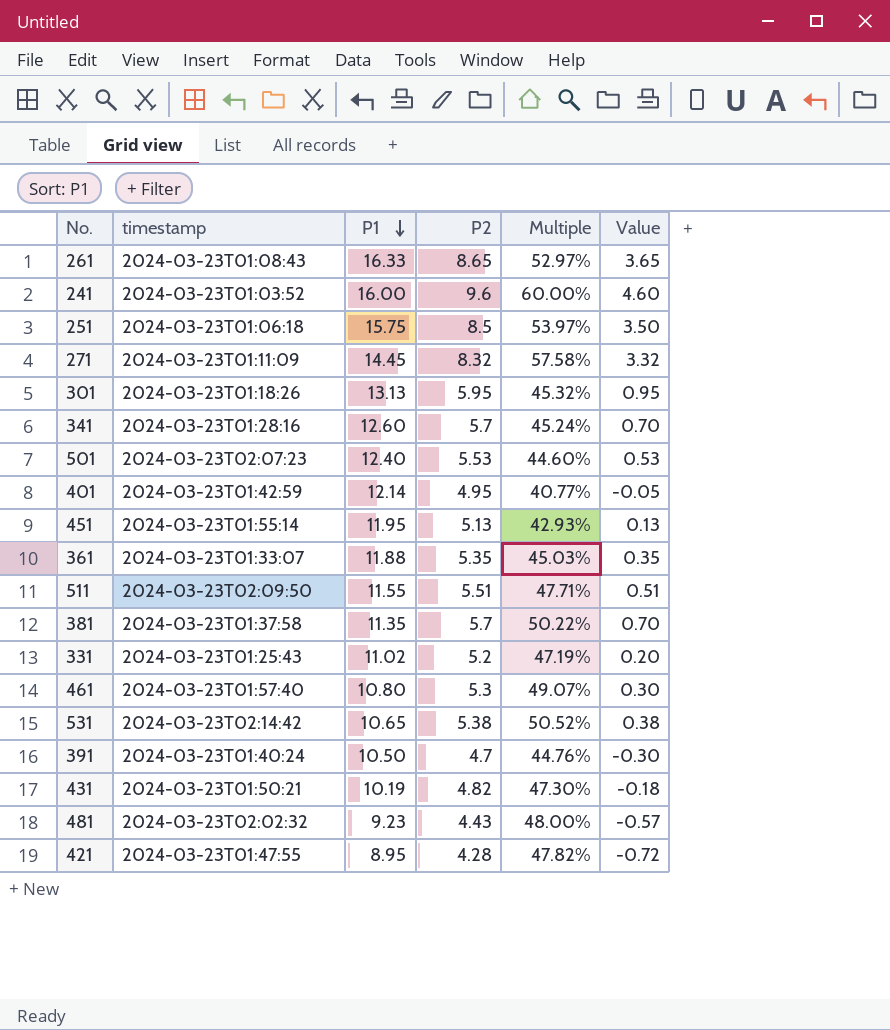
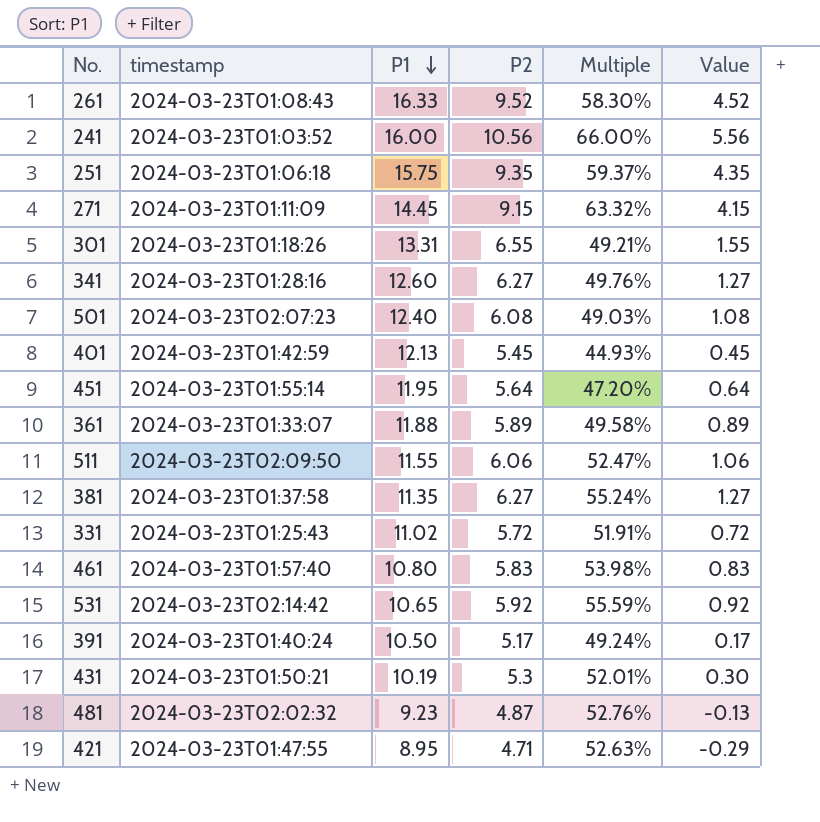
261 | P2: 8.65 -> 9.52
261 | Multiple: 52.97% -> 58.30%
261 | Value: 3.65 -> 4.52
241 | P2: 9.6 -> 10.56
241 | Multiple: 60.00% -> 66.00%
241 | Value: 4.60 -> 5.56
251 | P2: 8.5 -> 9.35
251 | Multiple: 53.97% -> 59.37%
251 | Value: 3.50 -> 4.35
271 | P2: 8.32 -> 9.15
271 | Multiple: 57.58% -> 63.32%
271 | Value: 3.32 -> 4.15
301 | P1: 13.13 -> 13.31
301 | P2: 5.95 -> 6.55
301 | Multiple: 45.32% -> 49.21%
301 | Value: 0.95 -> 1.55
341 | P2: 5.7 -> 6.27
341 | Multiple: 45.24% -> 49.76%
341 | Value: 0.70 -> 1.27
501 | P2: 5.53 -> 6.08
501 | Multiple: 44.60% -> 49.03%
501 | Value: 0.53 -> 1.08
401 | P1: 12.14 -> 12.13
401 | P2: 4.95 -> 5.45
401 | Multiple: 40.77% -> 44.93%
401 | Value: -0.05 -> 0.45
451 | P2: 5.13 -> 5.64
451 | Multiple: 42.93% -> 47.20%
451 | Value: 0.13 -> 0.64
361 | P2: 5.35 -> 5.89
361 | Multiple: 45.03% -> 49.58%
361 | Value: 0.35 -> 0.89
511 | P2: 5.51 -> 6.06
511 | Multiple: 47.71% -> 52.47%
511 | Value: 0.51 -> 1.06
381 | P2: 5.7 -> 6.27
381 | Multiple: 50.22% -> 55.24%
381 | Value: 0.70 -> 1.27
331 | P2: 5.2 -> 5.72
331 | Multiple: 47.19% -> 51.91%
331 | Value: 0.20 -> 0.72
461 | P2: 5.3 -> 5.83
461 | Multiple: 49.07% -> 53.98%
461 | Value: 0.30 -> 0.83
531 | P2: 5.38 -> 5.92
531 | Multiple: 50.52% -> 55.59%
531 | Value: 0.38 -> 0.92
391 | P2: 4.7 -> 5.17
391 | Multiple: 44.76% -> 49.24%
391 | Value: -0.30 -> 0.17
431 | P2: 4.82 -> 5.3
431 | Multiple: 47.30% -> 52.01%
431 | Value: -0.18 -> 0.30
481 | P2: 4.43 -> 4.87
481 | Multiple: 48.00% -> 52.76%
481 | Value: -0.57 -> -0.13
421 | P2: 4.28 -> 4.71
421 | Multiple: 47.82% -> 52.63%
421 | Value: -0.72 -> -0.29

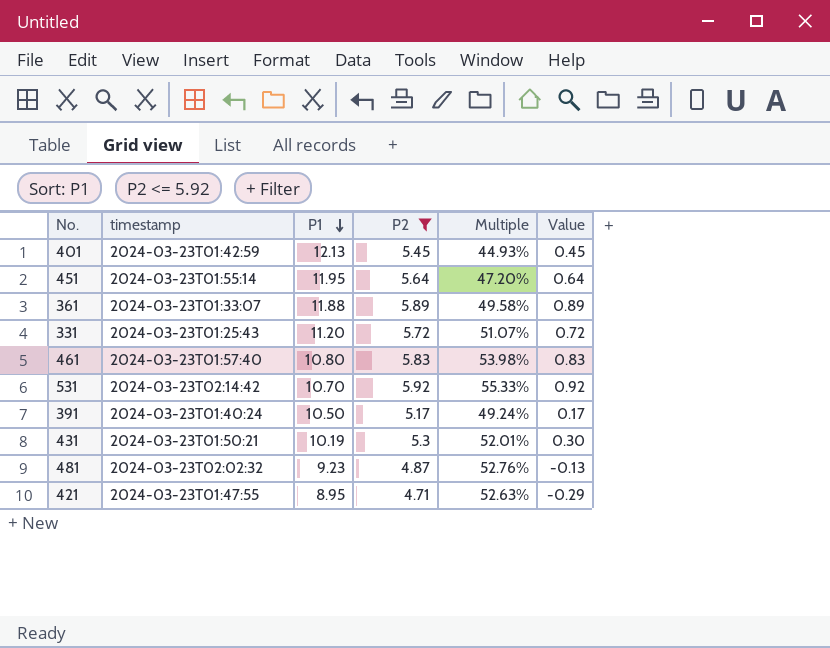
filter: none -> P2 <= 5.92
331 | P1: 11.02 -> 11.20
331 | Multiple: 51.91% -> 51.07%
531 | P1: 10.65 -> 10.70
531 | Multiple: 55.59% -> 55.33%

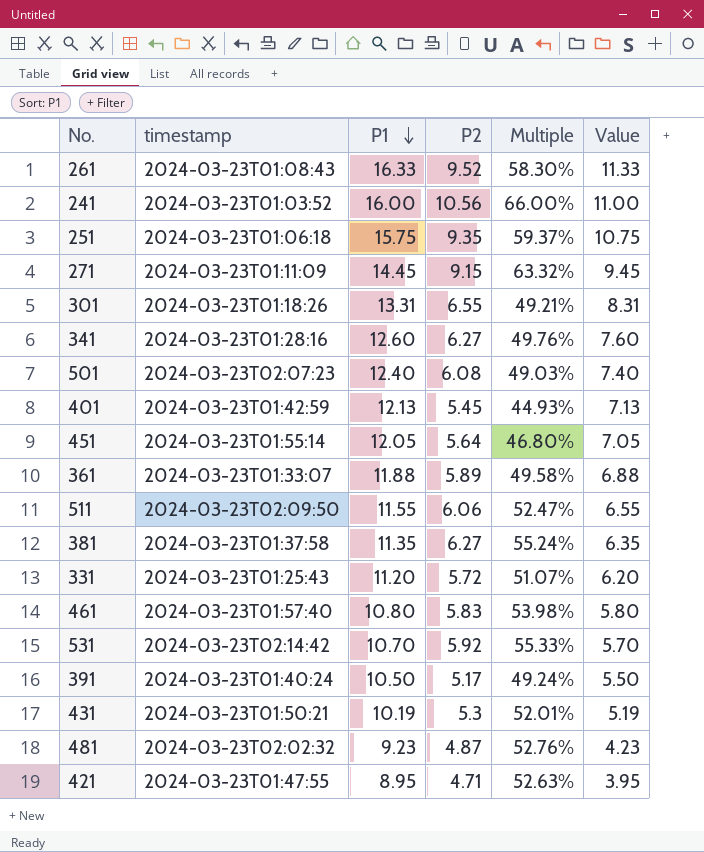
filter: P2 <= 5.92 -> none
column Value | formula: [P2] - 5 -> [P1] - 5
451 | P1: 11.95 -> 12.05
451 | Multiple: 47.20% -> 46.80%

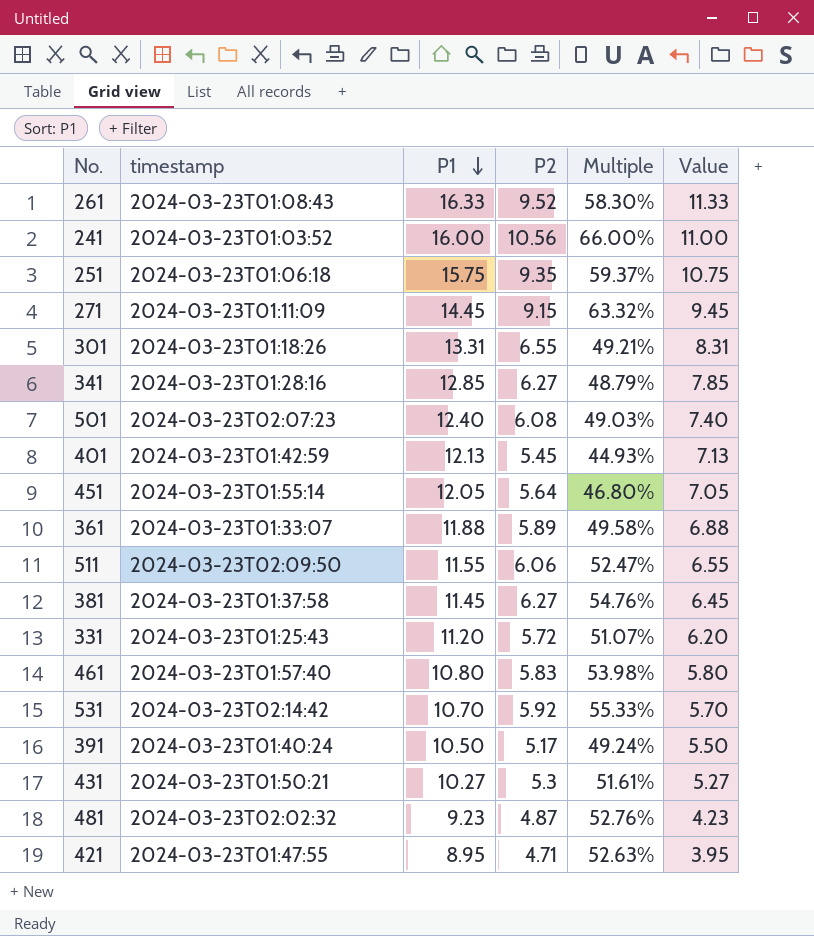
341 | P1: 12.60 -> 12.85
341 | Multiple: 49.76% -> 48.79%
341 | Value: 7.60 -> 7.85
381 | P1: 11.35 -> 11.45
381 | Multiple: 55.24% -> 54.76%
381 | Value: 6.35 -> 6.45
431 | P1: 10.19 -> 10.27
431 | Multiple: 52.01% -> 51.61%
431 | Value: 5.19 -> 5.27

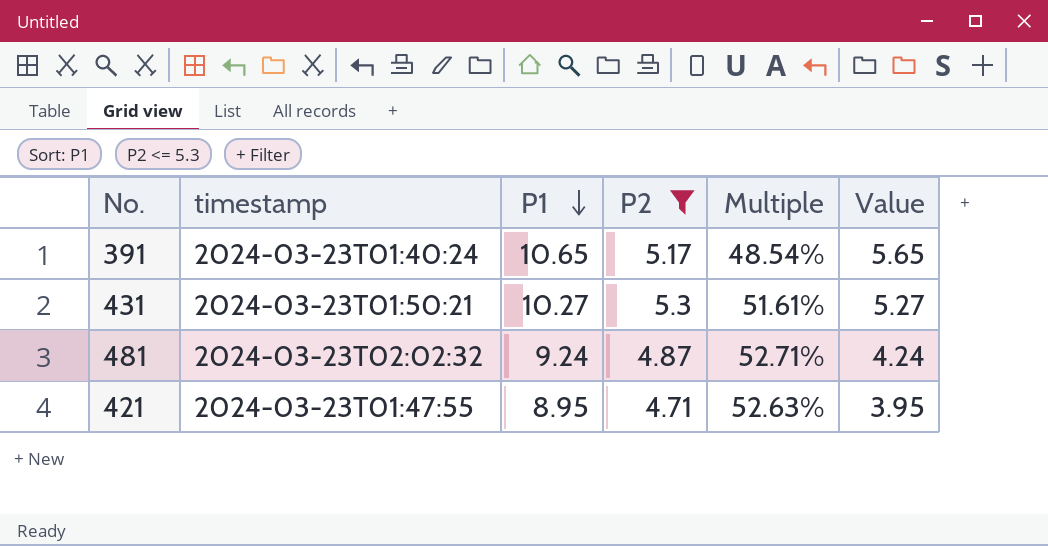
filter: none -> P2 <= 5.3
391 | P1: 10.50 -> 10.65
391 | Multiple: 49.24% -> 48.54%
391 | Value: 5.50 -> 5.65
481 | P1: 9.23 -> 9.24
481 | Multiple: 52.76% -> 52.71%
481 | Value: 4.23 -> 4.24

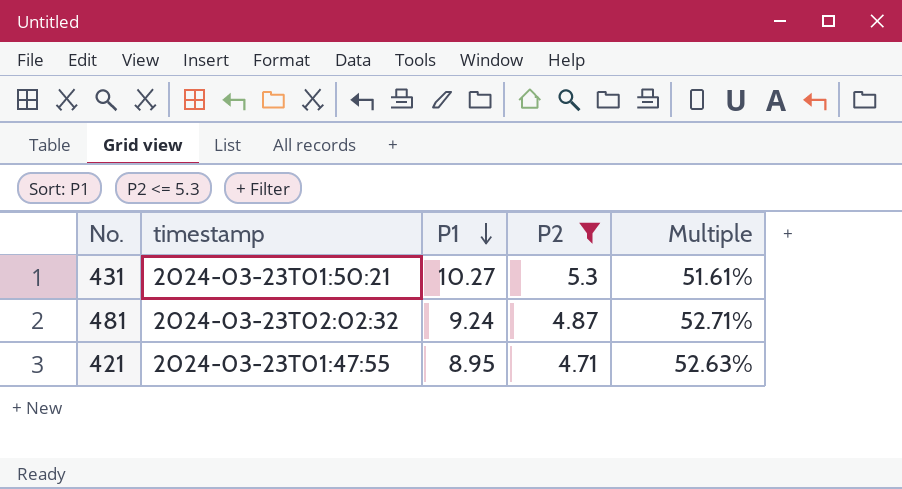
column Value | formula: [P1] - 5 -> none
row 391: 2024-03-23T01:40:24 | 10.65 | 5.17 | 48.54% | 5.65 -> none

